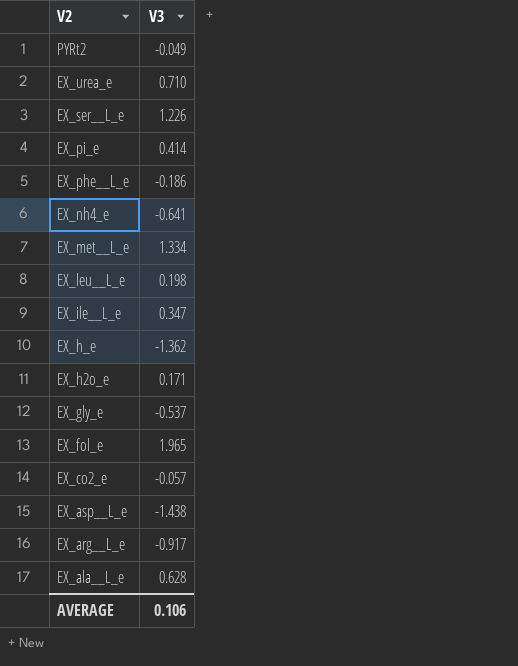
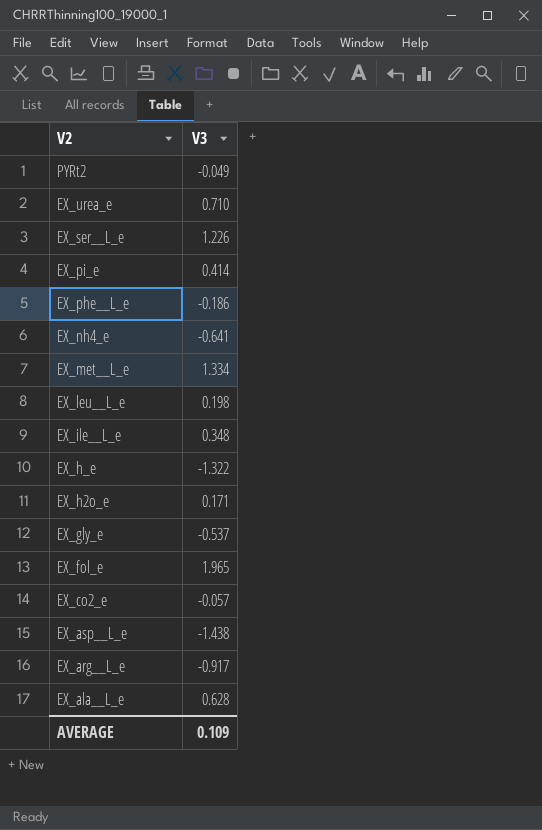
EX_ile__L_e | V3: 0.347 -> 0.348
EX_h_e | V3: -1.362 -> -1.322
AVERAGE | V3: 0.106 -> 0.109

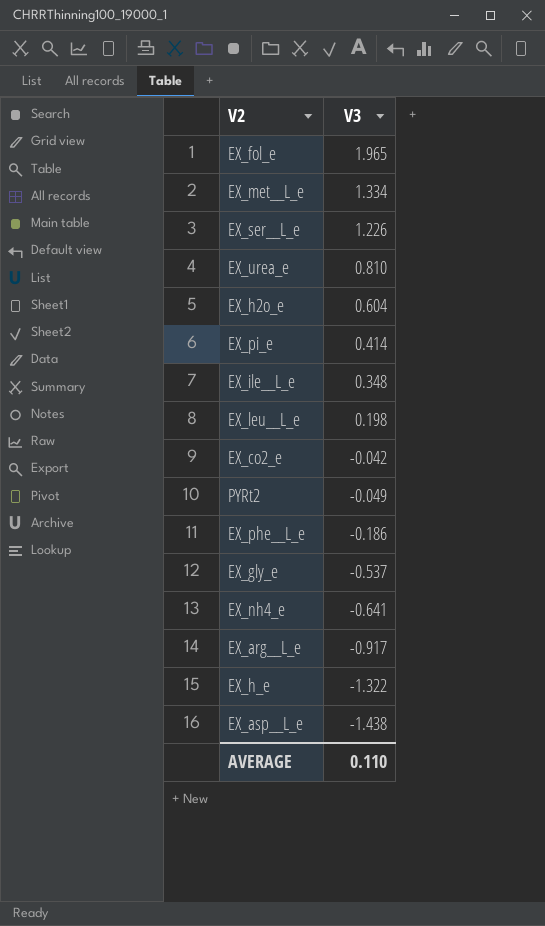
row order: V2 descending -> V3 descending
row EX_ala__L_e: 0.628 -> none
EX_urea_e | V3: 0.710 -> 0.810
EX_h2o_e | V3: 0.171 -> 0.604
EX_co2_e | V3: -0.057 -> -0.042
AVERAGE | V3: 0.109 -> 0.110

